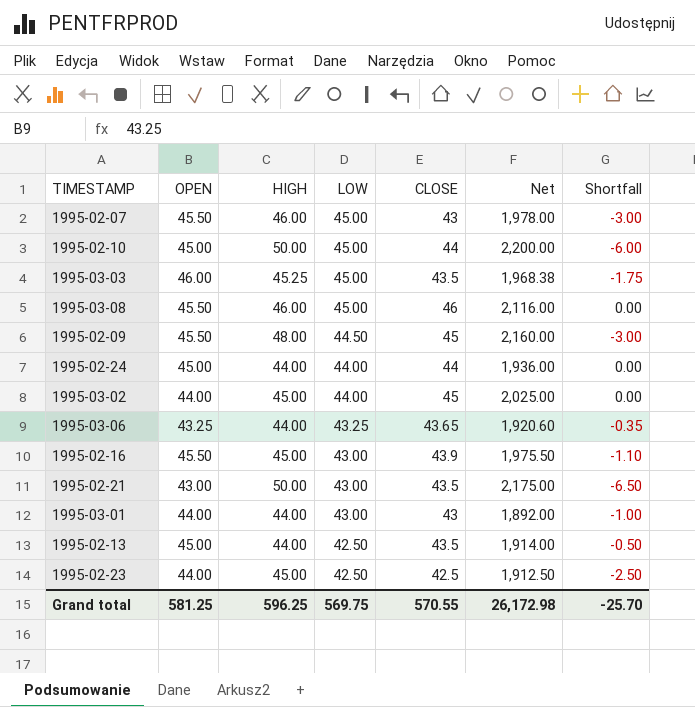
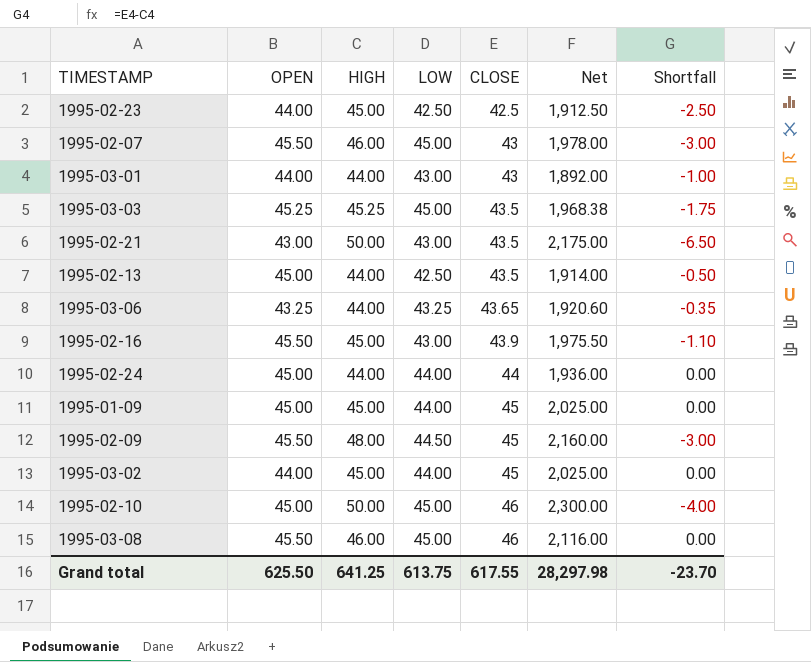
row order: LOW descending -> CLOSE ascending
1995-03-03 | OPEN: 46.00 -> 45.25
row 1995-01-09: none -> 45.00 | 45.00 | 44.00 | 45 | 2,025.00 | 0.00
1995-02-10 | CLOSE: 44 -> 46
1995-02-10 | Net: 2,200.00 -> 2,300.00
1995-02-10 | Shortfall: -6.00 -> -4.00
Grand total | OPEN: 581.25 -> 625.50
Grand total | HIGH: 596.25 -> 641.25
Grand total | LOW: 569.75 -> 613.75
Grand total | CLOSE: 570.55 -> 617.55
Grand total | Net: 26,172.98 -> 28,297.98
Grand total | Shortfall: -25.70 -> -23.70

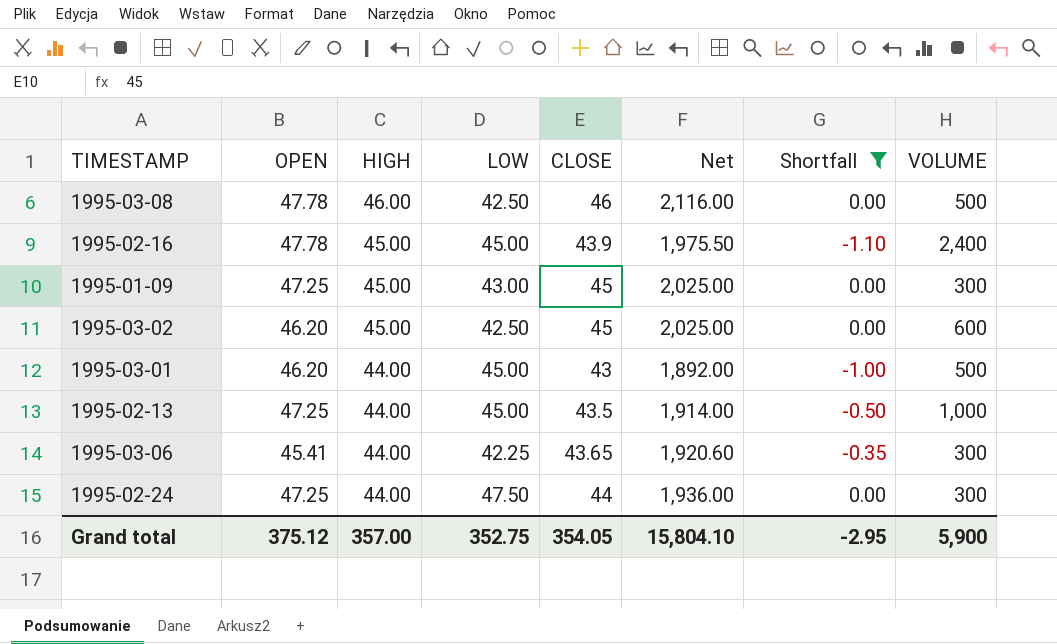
filter: none -> Shortfall >= -1.10
row order: CLOSE ascending -> HIGH descending
column VOLUME | position: none -> 8
1995-03-08 | OPEN: 45.50 -> 47.78
1995-03-08 | LOW: 45.00 -> 42.50
1995-02-16 | OPEN: 45.50 -> 47.78
1995-02-16 | LOW: 43.00 -> 45.00
1995-01-09 | OPEN: 45.00 -> 47.25
1995-01-09 | LOW: 44.00 -> 43.00
1995-03-02 | OPEN: 44.00 -> 46.20
1995-03-02 | LOW: 44.00 -> 42.50
1995-03-01 | OPEN: 44.00 -> 46.20
1995-03-01 | LOW: 43.00 -> 45.00
1995-02-13 | OPEN: 45.00 -> 47.25
1995-02-13 | LOW: 42.50 -> 45.00
1995-03-06 | OPEN: 43.25 -> 45.41
1995-03-06 | LOW: 43.25 -> 42.25
1995-02-24 | OPEN: 45.00 -> 47.25
1995-02-24 | LOW: 44.00 -> 47.50
Grand total | OPEN: 625.50 -> 375.12
Grand total | HIGH: 641.25 -> 357.00
Grand total | LOW: 613.75 -> 352.75
Grand total | CLOSE: 617.55 -> 354.05
Grand total | Net: 28,297.98 -> 15,804.10
Grand total | Shortfall: -23.70 -> -2.95

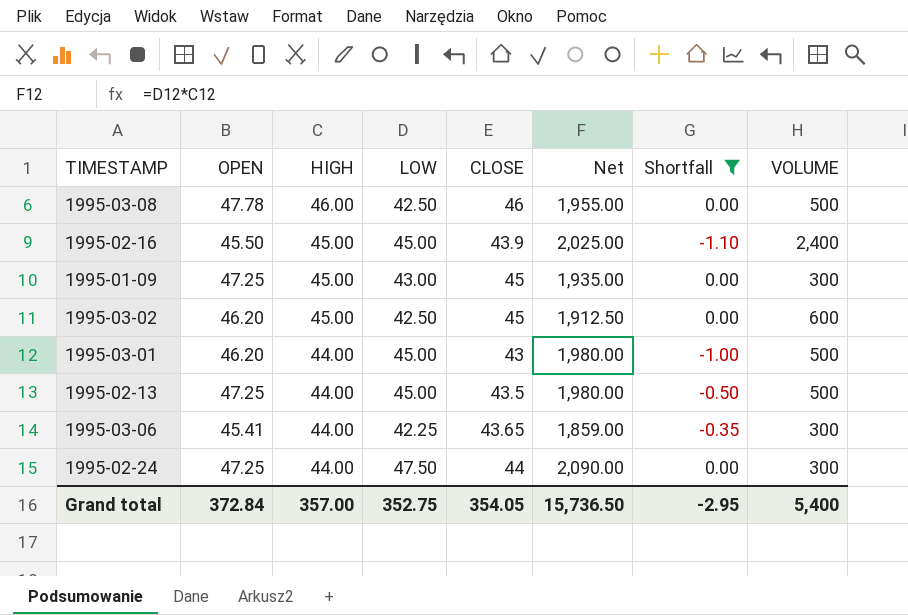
column Net | formula: [HIGH] * [CLOSE] -> [HIGH] * [LOW]
1995-02-16 | OPEN: 47.78 -> 45.50
1995-02-13 | VOLUME: 1,000 -> 500
Grand total | OPEN: 375.12 -> 372.84
Grand total | Net: 15,804.10 -> 15,736.50
Grand total | VOLUME: 5,900 -> 5,400

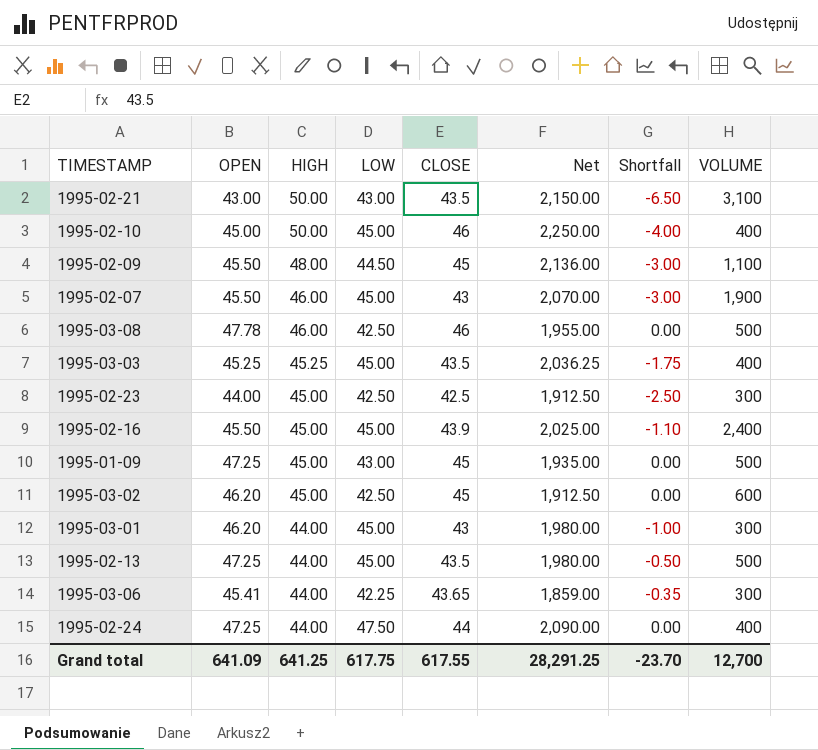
filter: Shortfall >= -1.10 -> none
1995-01-09 | VOLUME: 300 -> 500
1995-03-01 | VOLUME: 500 -> 300
1995-02-24 | VOLUME: 300 -> 400
Grand total | OPEN: 372.84 -> 641.09
Grand total | HIGH: 357.00 -> 641.25
Grand total | LOW: 352.75 -> 617.75
Grand total | CLOSE: 354.05 -> 617.55
Grand total | Net: 15,736.50 -> 28,291.25
Grand total | Shortfall: -2.95 -> -23.70
Grand total | VOLUME: 5,400 -> 12,700

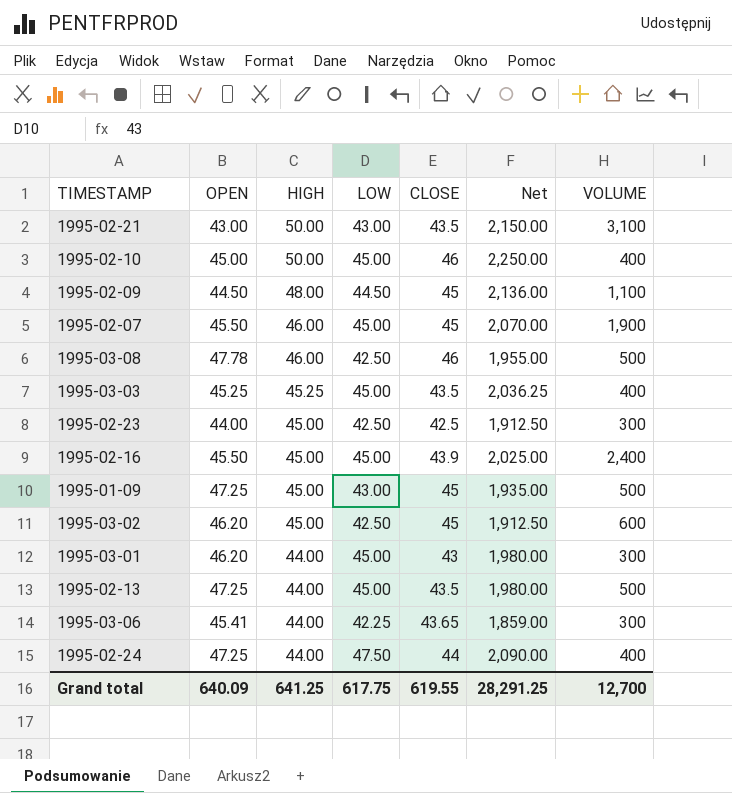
column Shortfall | formula: [CLOSE] - [HIGH] -> none
1995-02-09 | OPEN: 45.50 -> 44.50
1995-02-07 | CLOSE: 43 -> 45
Grand total | OPEN: 641.09 -> 640.09
Grand total | CLOSE: 617.55 -> 619.55

